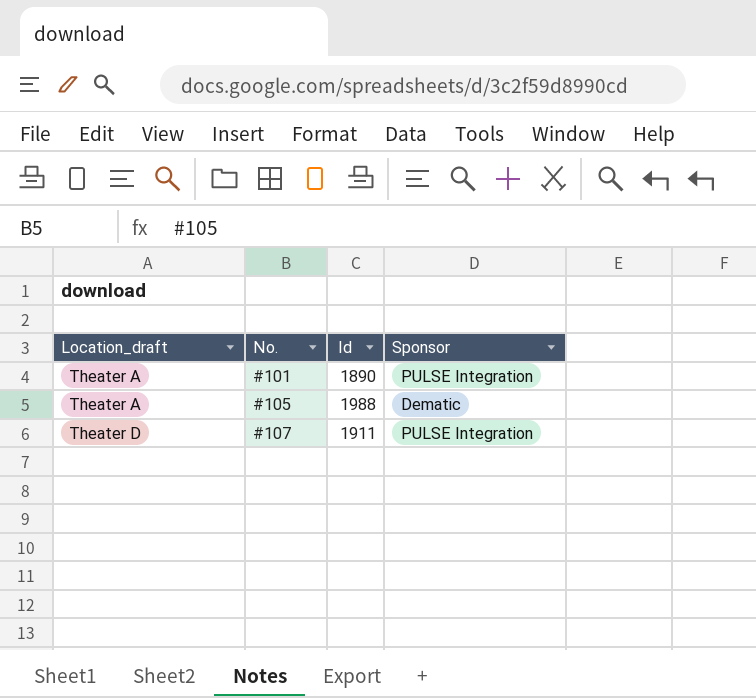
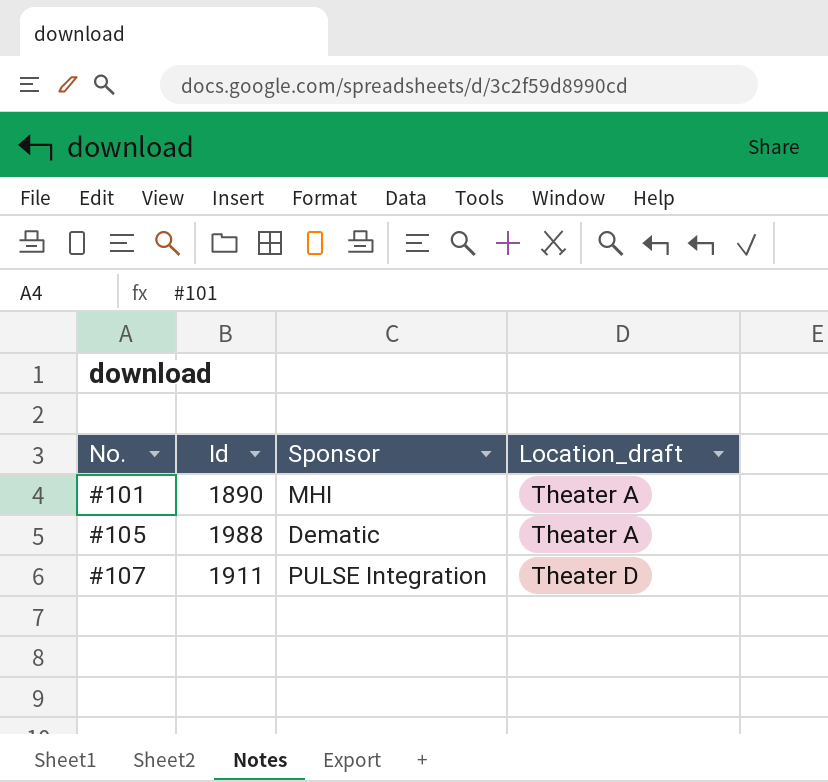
column Location_draft | position: 1 -> 4
#101 | Sponsor: PULSE Integration -> MHI

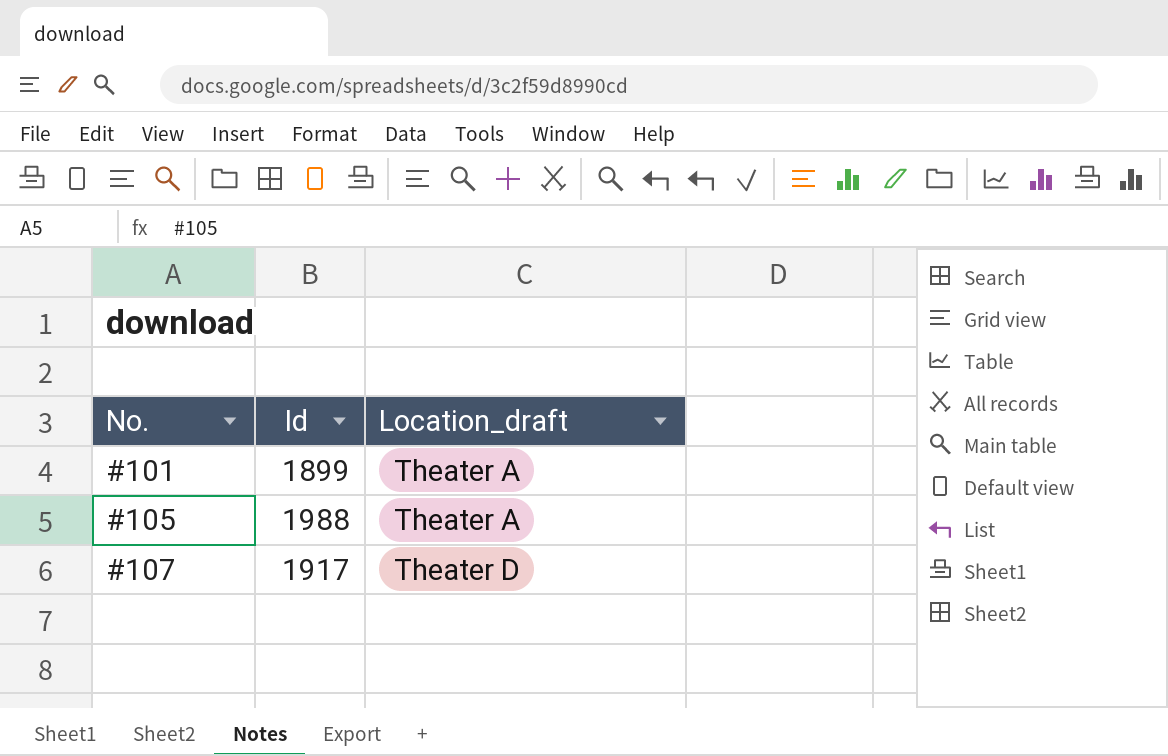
column Sponsor | position: 3 -> none
#101 | Id: 1890 -> 1899
#107 | Id: 1911 -> 1917

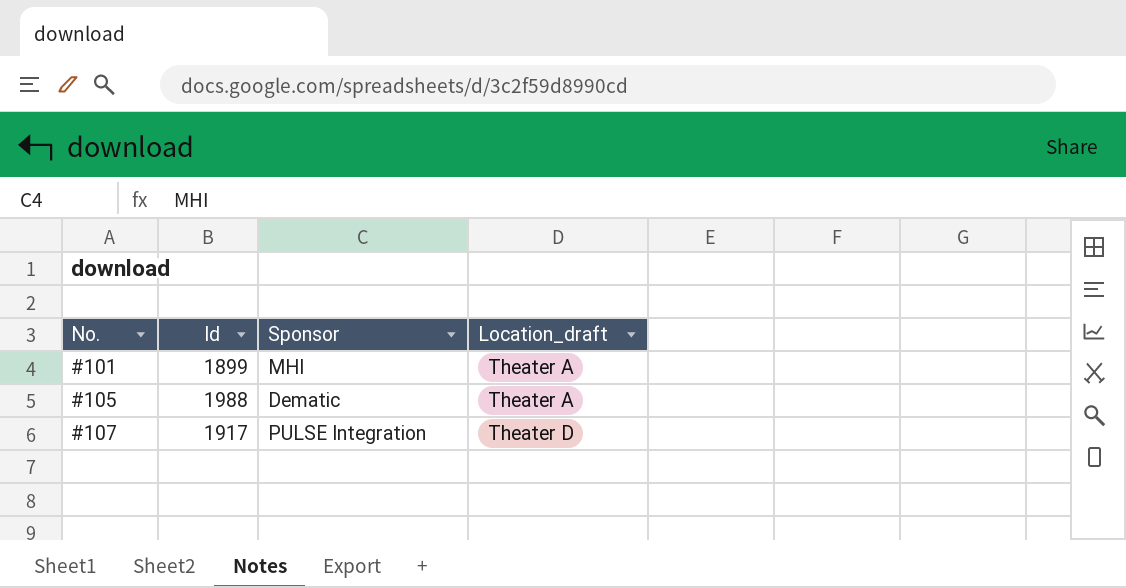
column Sponsor | position: none -> 3

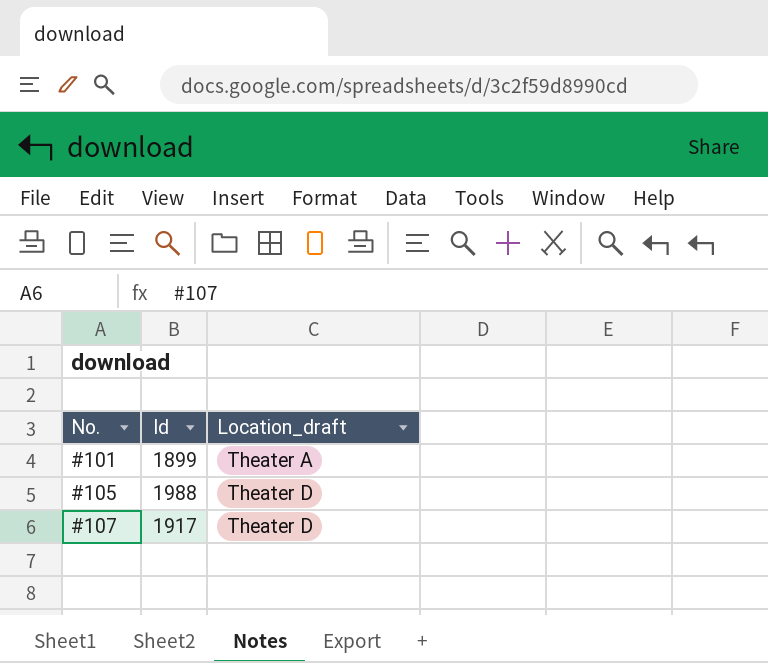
column Sponsor | position: 3 -> none
#105 | Location_draft: Theater A -> Theater D

